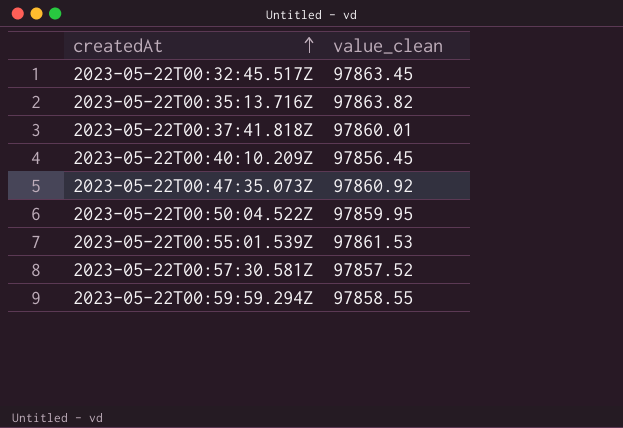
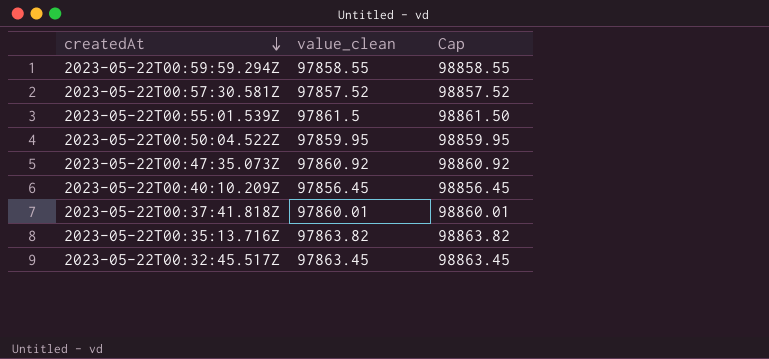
row order: createdAt ascending -> createdAt descending
column Cap | formula: none -> [value_clean] + 1000
2023-05-22T00:55:01.539Z | value_clean: 97861.53 -> 97861.5

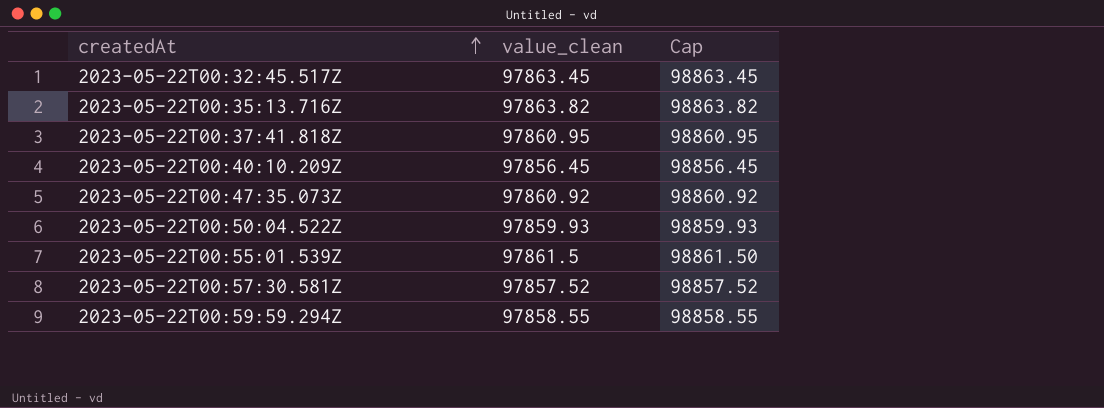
row order: createdAt descending -> createdAt ascending
2023-05-22T00:37:41.818Z | value_clean: 97860.01 -> 97860.95
2023-05-22T00:37:41.818Z | Cap: 98860.01 -> 98860.95
2023-05-22T00:50:04.522Z | value_clean: 97859.95 -> 97859.93
2023-05-22T00:50:04.522Z | Cap: 98859.95 -> 98859.93

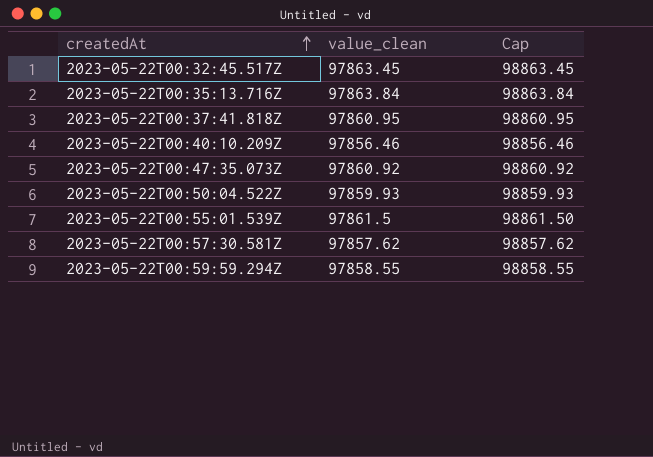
2023-05-22T00:35:13.716Z | value_clean: 97863.82 -> 97863.84
2023-05-22T00:35:13.716Z | Cap: 98863.82 -> 98863.84
2023-05-22T00:40:10.209Z | value_clean: 97856.45 -> 97856.46
2023-05-22T00:40:10.209Z | Cap: 98856.45 -> 98856.46
2023-05-22T00:57:30.581Z | value_clean: 97857.52 -> 97857.62
2023-05-22T00:57:30.581Z | Cap: 98857.52 -> 98857.62

